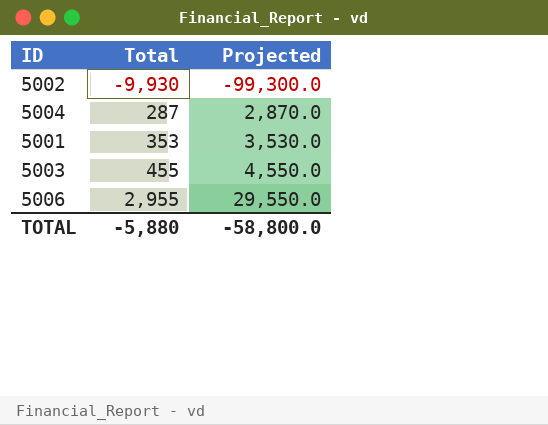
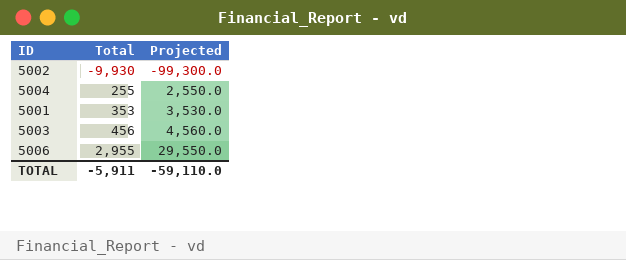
5004 | Total: 287 -> 255
5004 | Projected: 2,870.0 -> 2,550.0
5003 | Total: 455 -> 456
5003 | Projected: 4,550.0 -> 4,560.0
TOTAL | Total: -5,880 -> -5,911
TOTAL | Projected: -58,800.0 -> -59,110.0

